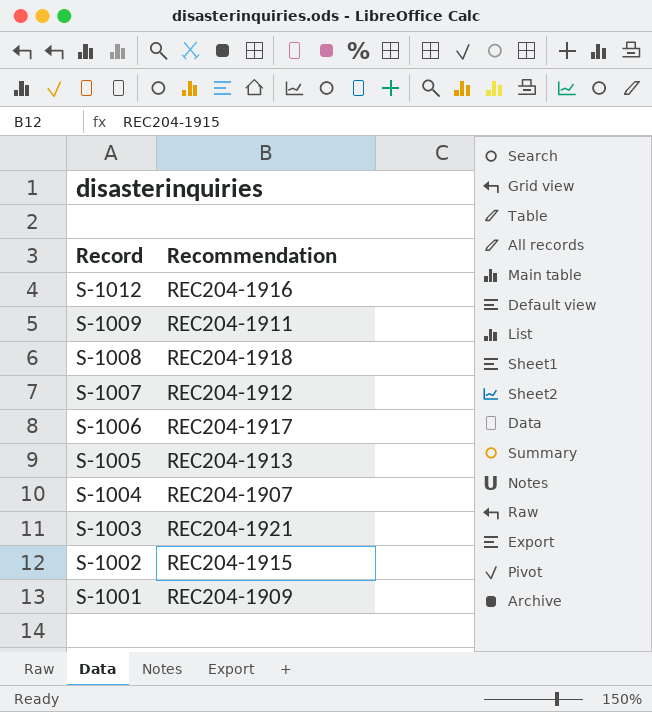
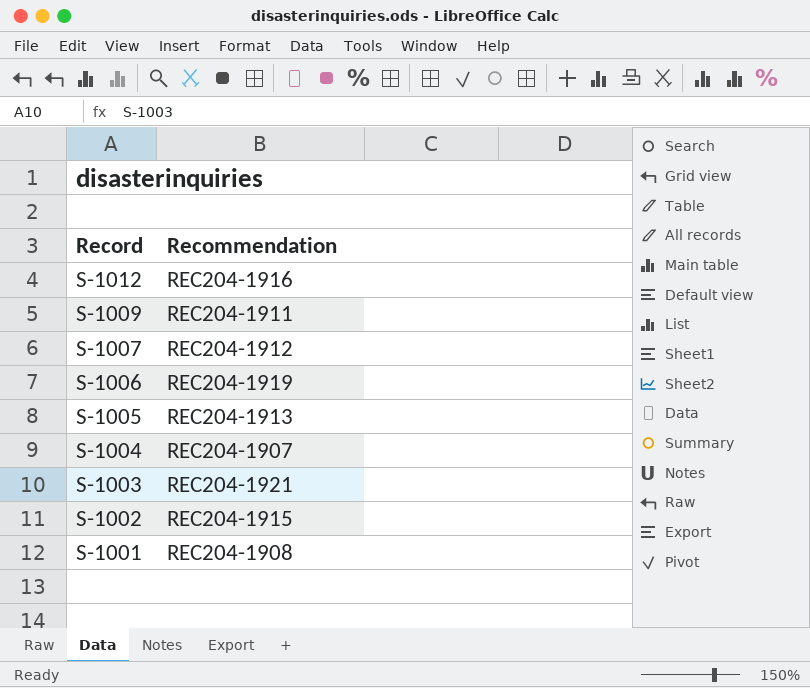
row S-1008: REC204-1918 -> none
S-1006 | Recommendation: REC204-1917 -> REC204-1919
S-1001 | Recommendation: REC204-1909 -> REC204-1908

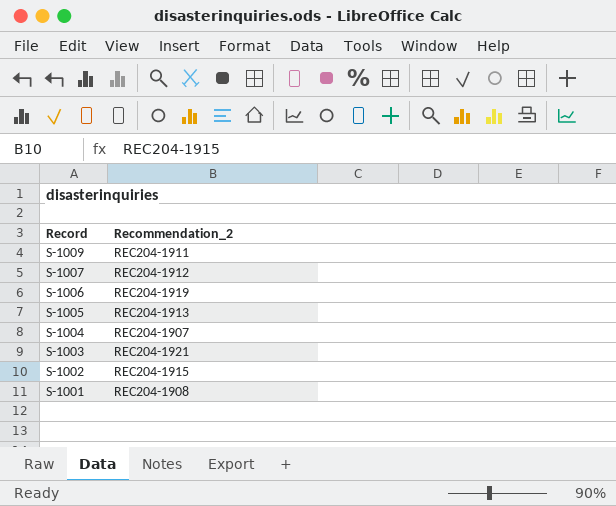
column name: Recommendation -> Recommendation_2
row S-1012: REC204-1916 -> none

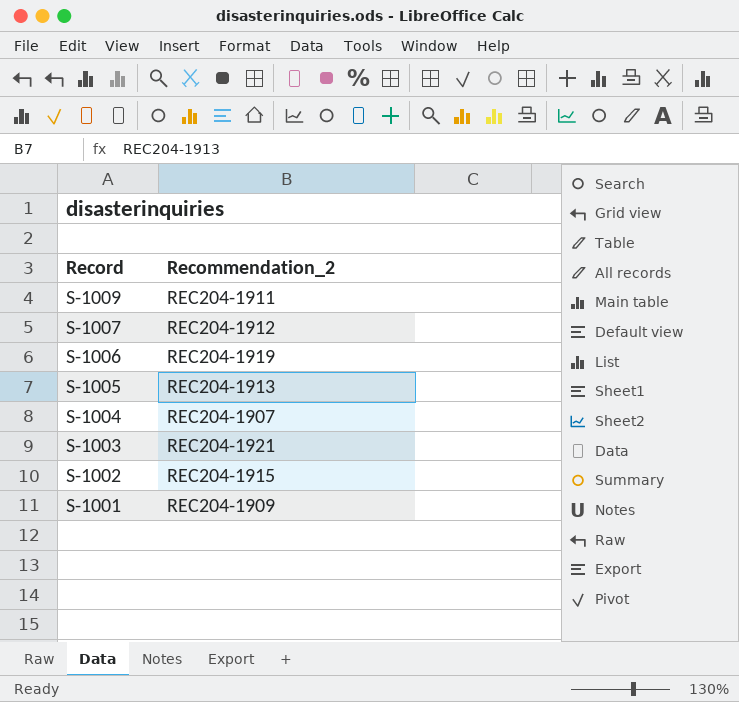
S-1001 | Recommendation_2: REC204-1908 -> REC204-1909

